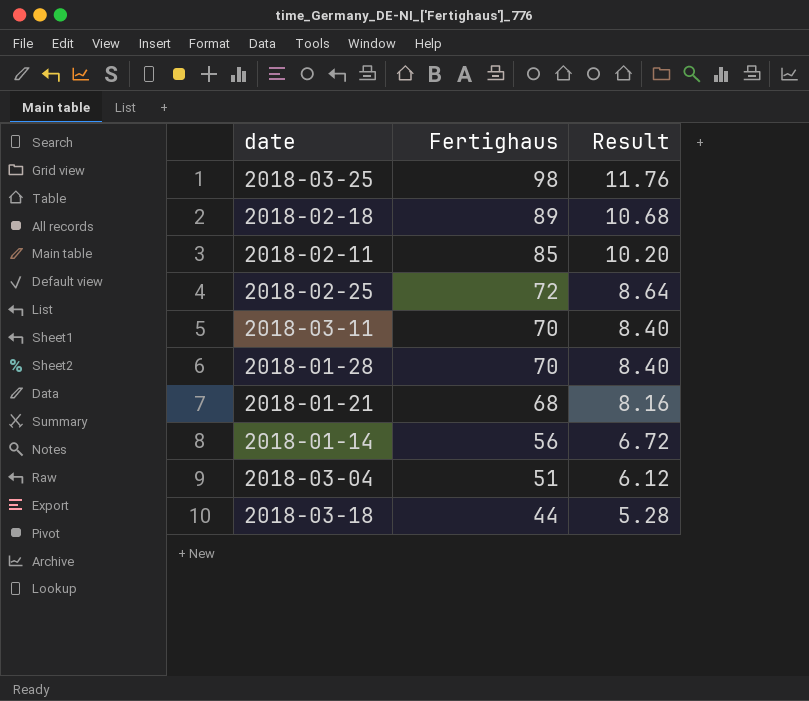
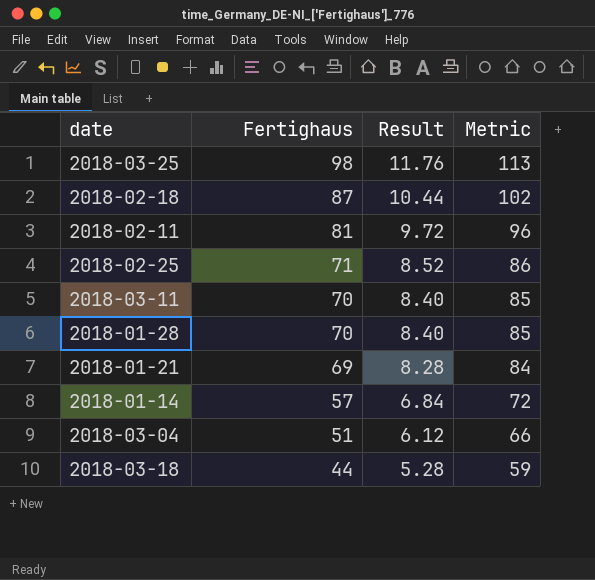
column Metric | formula: none -> [Fertighaus] + 15
2018-02-18 | Fertighaus: 89 -> 87
2018-02-18 | Result: 10.68 -> 10.44
2018-02-11 | Fertighaus: 85 -> 81
2018-02-11 | Result: 10.20 -> 9.72
2018-02-25 | Fertighaus: 72 -> 71
2018-02-25 | Result: 8.64 -> 8.52
2018-01-21 | Fertighaus: 68 -> 69
2018-01-21 | Result: 8.16 -> 8.28
2018-01-14 | Fertighaus: 56 -> 57
2018-01-14 | Result: 6.72 -> 6.84

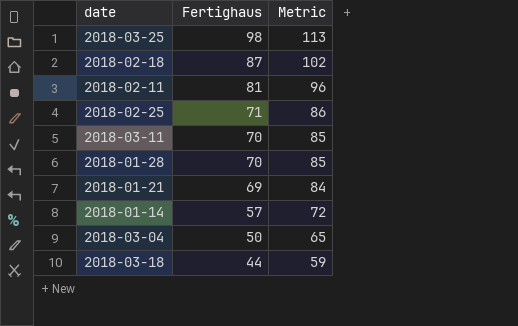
column Result | formula: [Fertighaus] * 0.12 -> none
2018-03-04 | Fertighaus: 51 -> 50
2018-03-04 | Metric: 66 -> 65

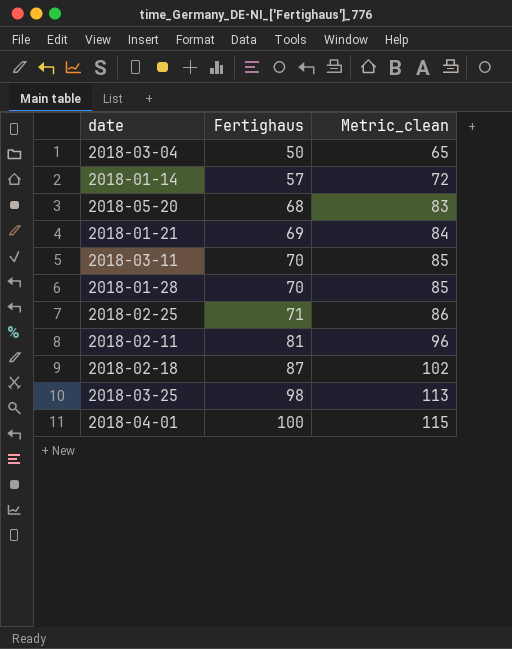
row order: Fertighaus descending -> Fertighaus ascending
column name: Metric -> Metric_clean
row 2018-03-18: 44 | 59 -> none
row 2018-05-20: none -> 68 | 83
row 2018-04-01: none -> 100 | 115

